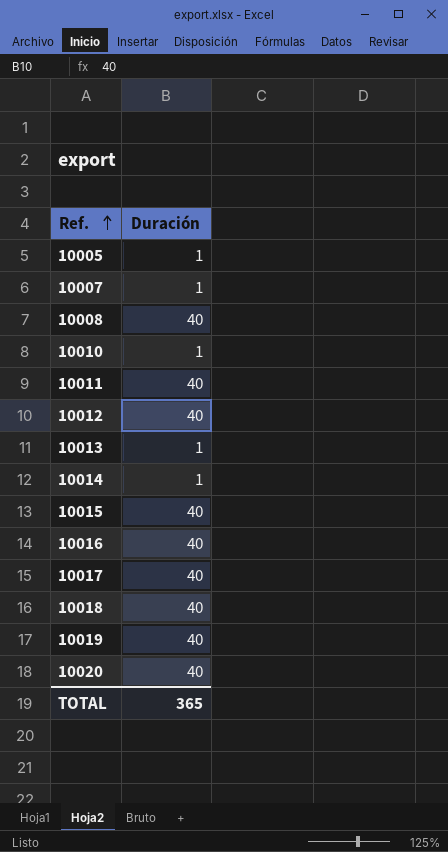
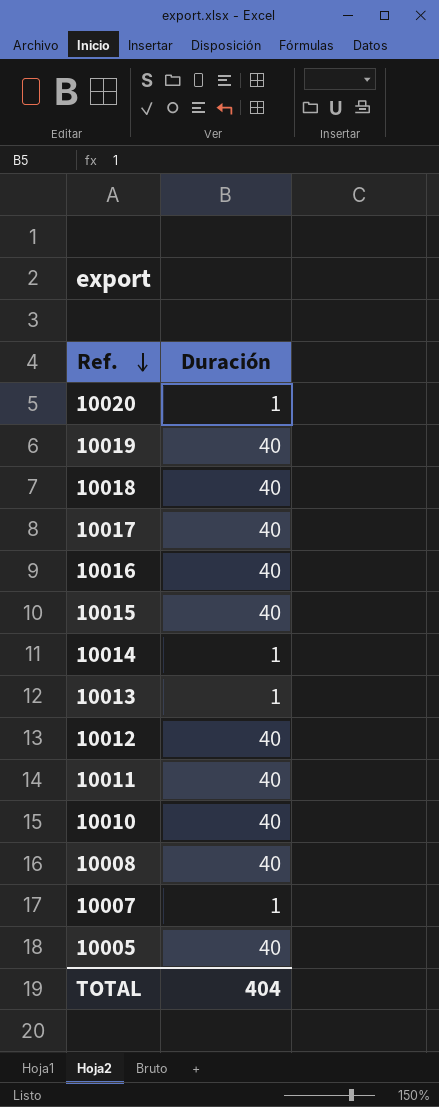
row order: Ref. ascending -> Ref. descending
10020 | Duración: 40 -> 1
10010 | Duración: 1 -> 40
10005 | Duración: 1 -> 40
TOTAL | Duración: 365 -> 404

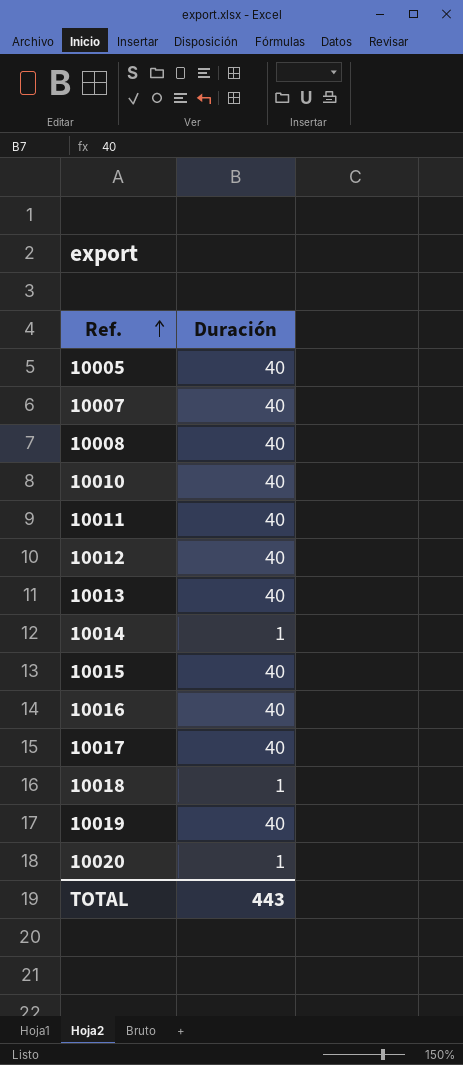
row order: Ref. descending -> Ref. ascending
10007 | Duración: 1 -> 40
10013 | Duración: 1 -> 40
10018 | Duración: 40 -> 1
TOTAL | Duración: 404 -> 443

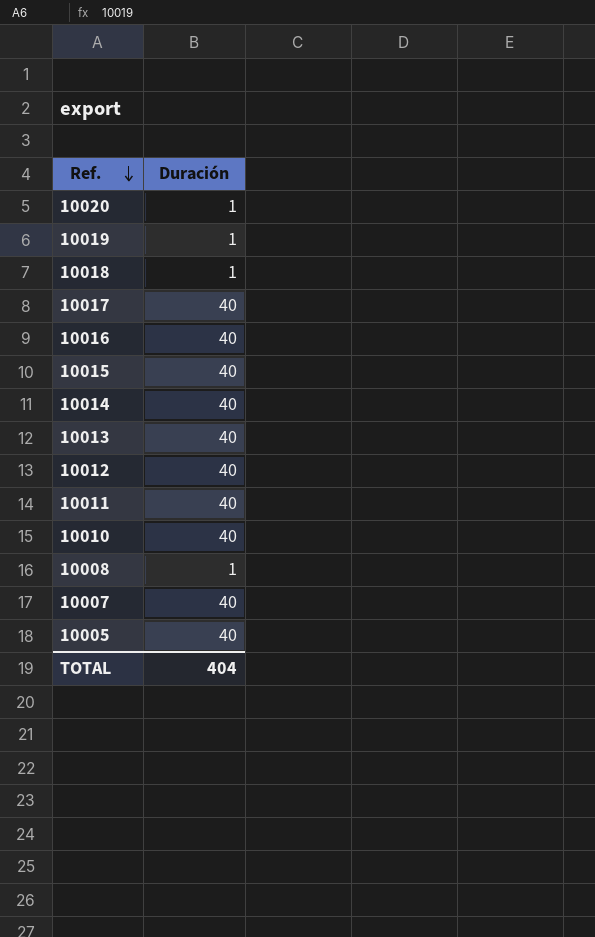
row order: Ref. ascending -> Ref. descending
10019 | Duración: 40 -> 1
10014 | Duración: 1 -> 40
10008 | Duración: 40 -> 1
TOTAL | Duración: 443 -> 404

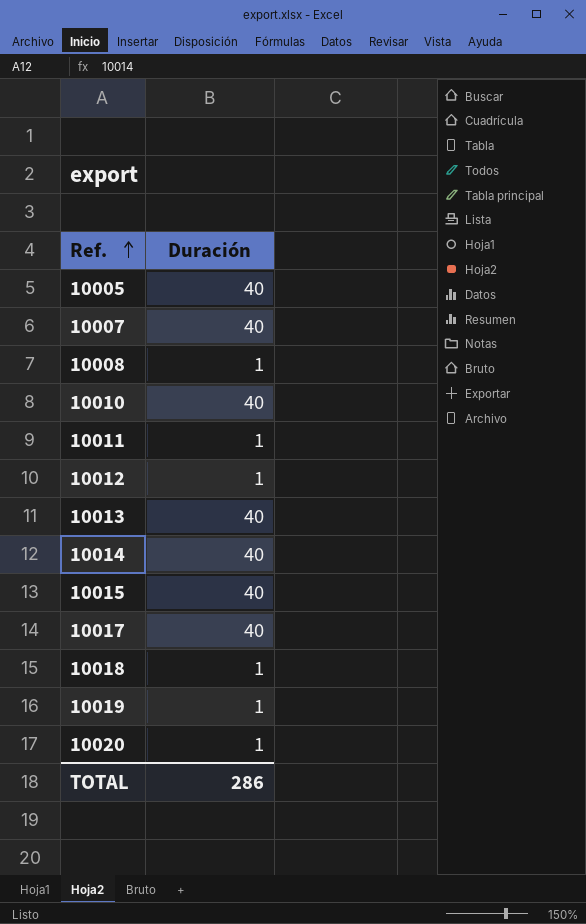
row order: Ref. descending -> Ref. ascending
row 10016: 40 -> none
10011 | Duración: 40 -> 1
10012 | Duración: 40 -> 1
TOTAL | Duración: 404 -> 286

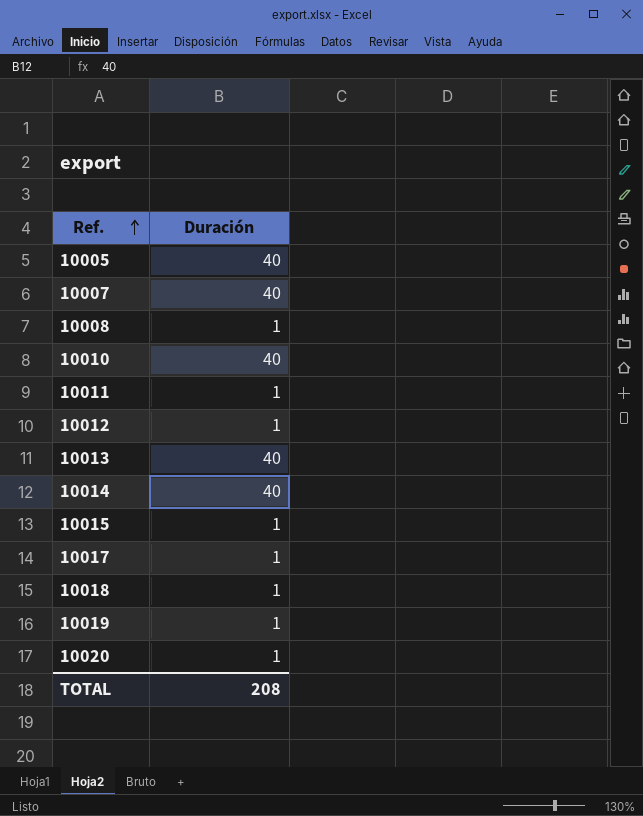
10015 | Duración: 40 -> 1
10017 | Duración: 40 -> 1
TOTAL | Duración: 286 -> 208

